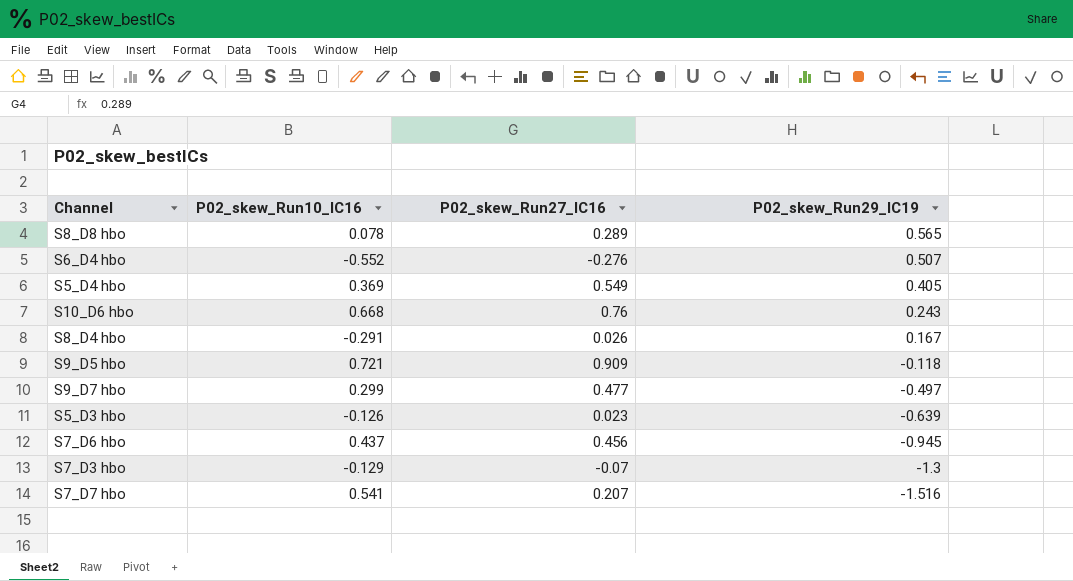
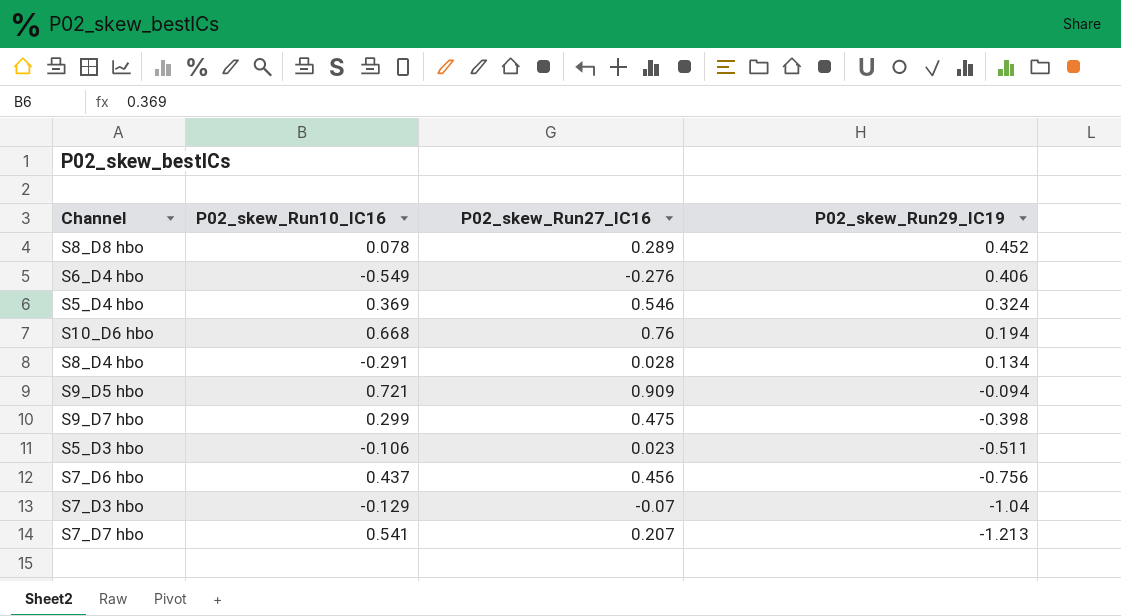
S8_D8 hbo | P02_skew_Run29_IC19: 0.565 -> 0.452
S6_D4 hbo | P02_skew_Run10_IC16: -0.552 -> -0.549
S6_D4 hbo | P02_skew_Run29_IC19: 0.507 -> 0.406
S5_D4 hbo | P02_skew_Run27_IC16: 0.549 -> 0.546
S5_D4 hbo | P02_skew_Run29_IC19: 0.405 -> 0.324
S10_D6 hbo | P02_skew_Run29_IC19: 0.243 -> 0.194
S8_D4 hbo | P02_skew_Run27_IC16: 0.026 -> 0.028
S8_D4 hbo | P02_skew_Run29_IC19: 0.167 -> 0.134
S9_D5 hbo | P02_skew_Run29_IC19: -0.118 -> -0.094
S9_D7 hbo | P02_skew_Run27_IC16: 0.477 -> 0.475
S9_D7 hbo | P02_skew_Run29_IC19: -0.497 -> -0.398
S5_D3 hbo | P02_skew_Run10_IC16: -0.126 -> -0.106
S5_D3 hbo | P02_skew_Run29_IC19: -0.639 -> -0.511
S7_D6 hbo | P02_skew_Run29_IC19: -0.945 -> -0.756
S7_D3 hbo | P02_skew_Run29_IC19: -1.3 -> -1.04
S7_D7 hbo | P02_skew_Run29_IC19: -1.516 -> -1.213

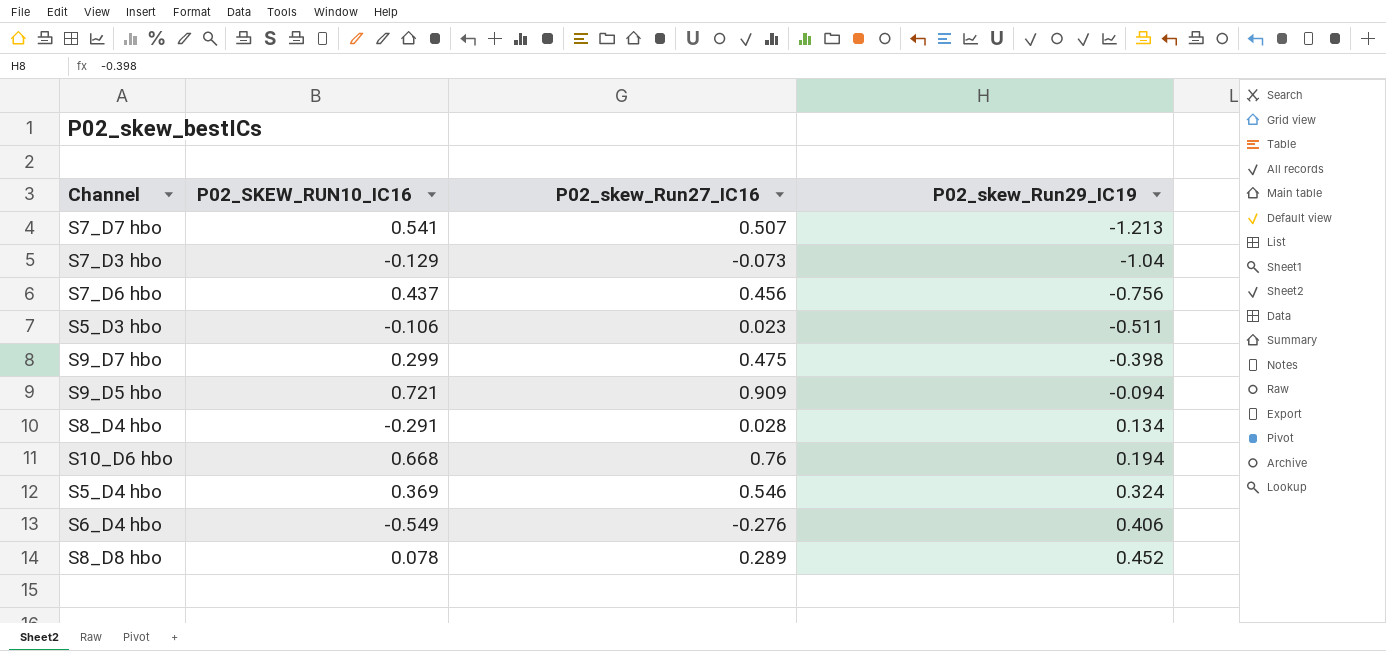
row order: P02_skew_Run29_IC19 descending -> P02_skew_Run29_IC19 ascending
column name: P02_skew_Run10_IC16 -> P02_SKEW_RUN10_IC16
S7_D7 hbo | P02_skew_Run27_IC16: 0.207 -> 0.507
S7_D3 hbo | P02_skew_Run27_IC16: -0.07 -> -0.073

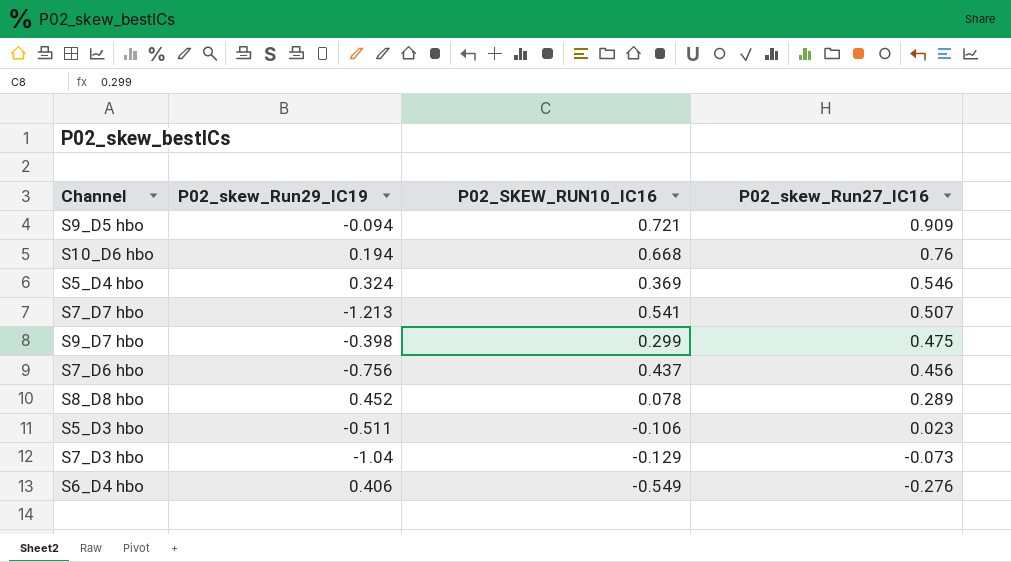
row order: P02_skew_Run29_IC19 ascending -> P02_skew_Run27_IC16 descending
column P02_skew_Run29_IC19 | position: 4 -> 2
row S8_D4 hbo: -0.291 | 0.028 | 0.134 -> none

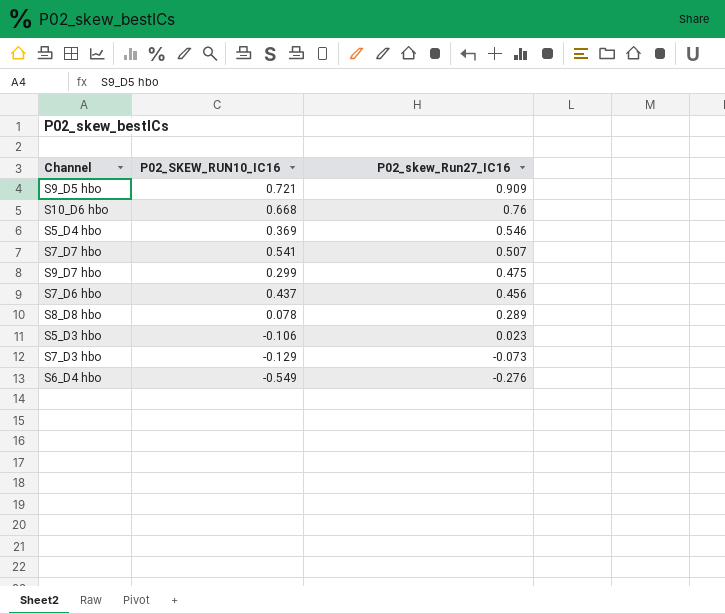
column P02_skew_Run29_IC19 | position: 2 -> none

